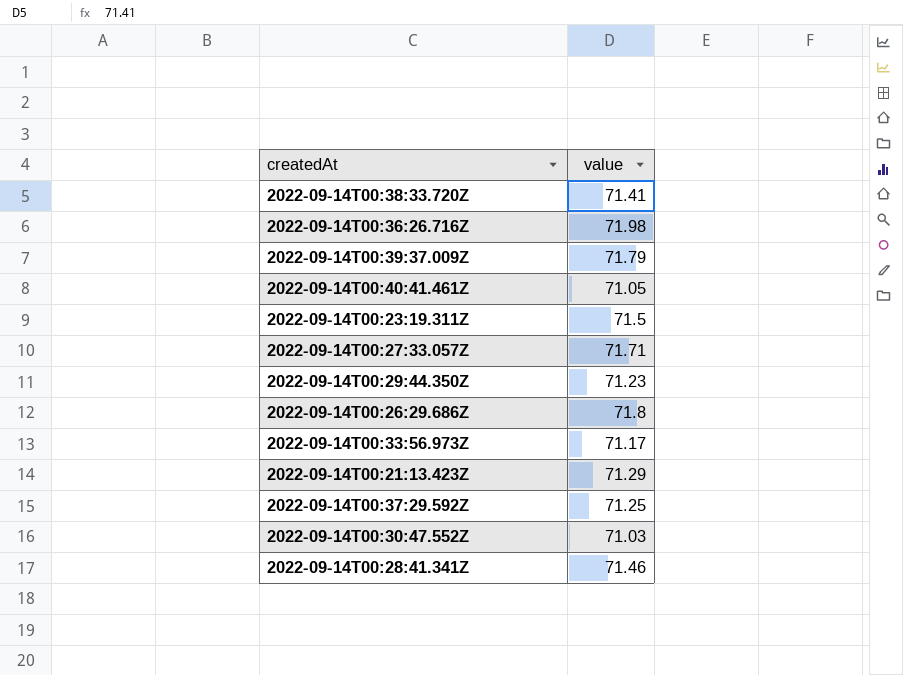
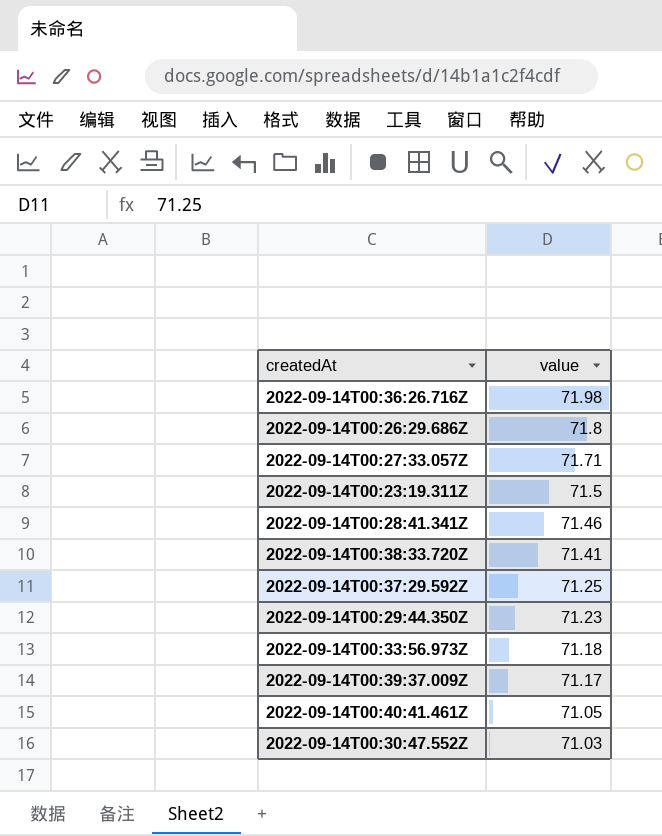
row order: none -> value descending
row 2022-09-14T00:21:13.423Z: 71.29 -> none
2022-09-14T00:33:56.973Z | value: 71.17 -> 71.18
2022-09-14T00:39:37.009Z | value: 71.79 -> 71.17

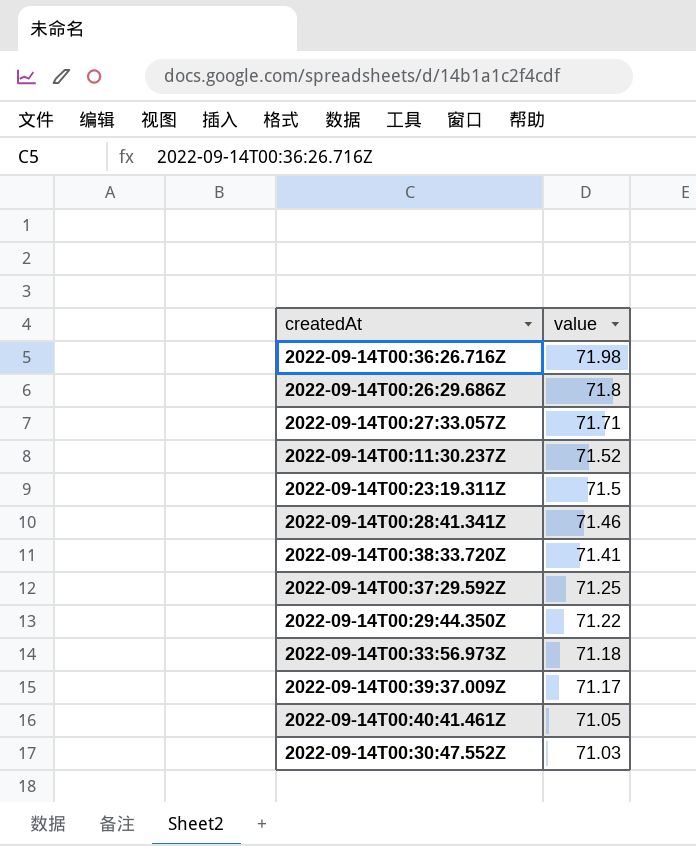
row 2022-09-14T00:11:30.237Z: none -> 71.52
2022-09-14T00:29:44.350Z | value: 71.23 -> 71.22

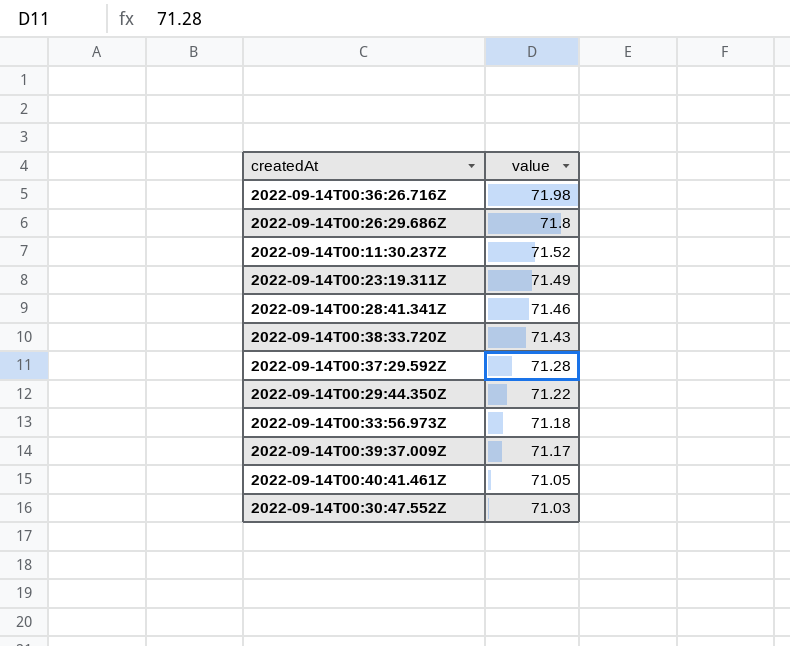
row 2022-09-14T00:27:33.057Z: 71.71 -> none
2022-09-14T00:23:19.311Z | value: 71.5 -> 71.49
2022-09-14T00:38:33.720Z | value: 71.41 -> 71.43
2022-09-14T00:37:29.592Z | value: 71.25 -> 71.28

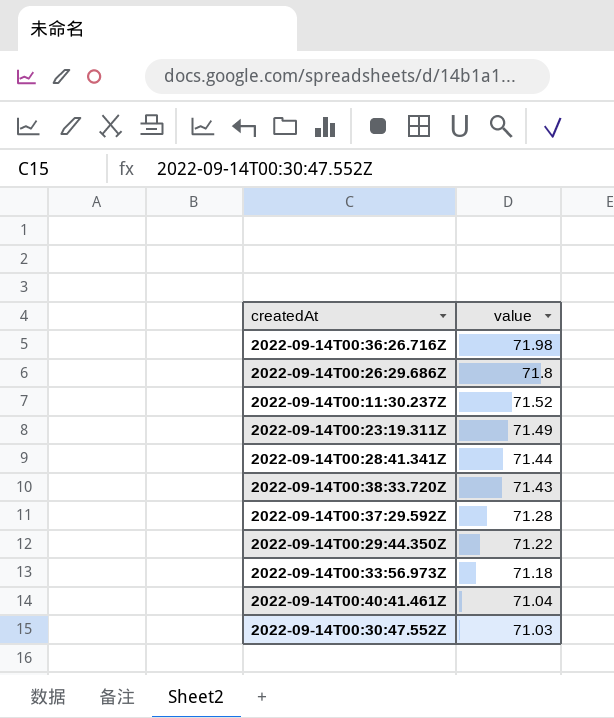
row 2022-09-14T00:39:37.009Z: 71.17 -> none
2022-09-14T00:28:41.341Z | value: 71.46 -> 71.44
2022-09-14T00:40:41.461Z | value: 71.05 -> 71.04

